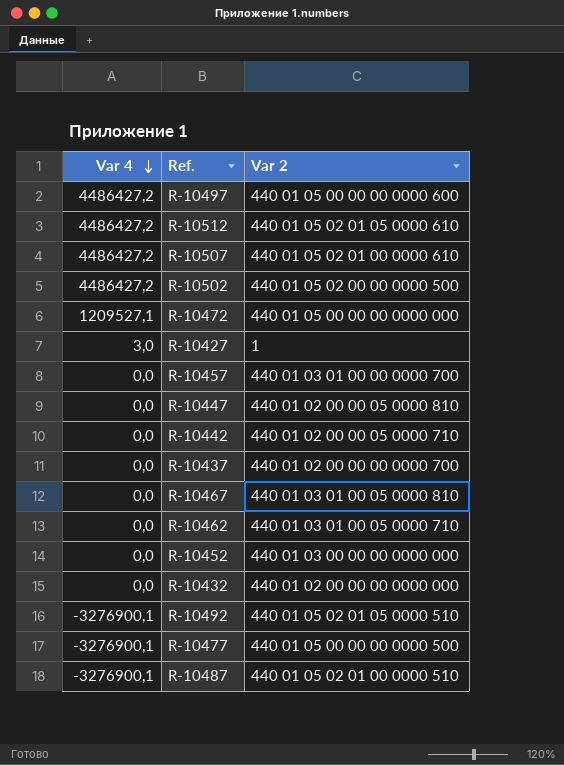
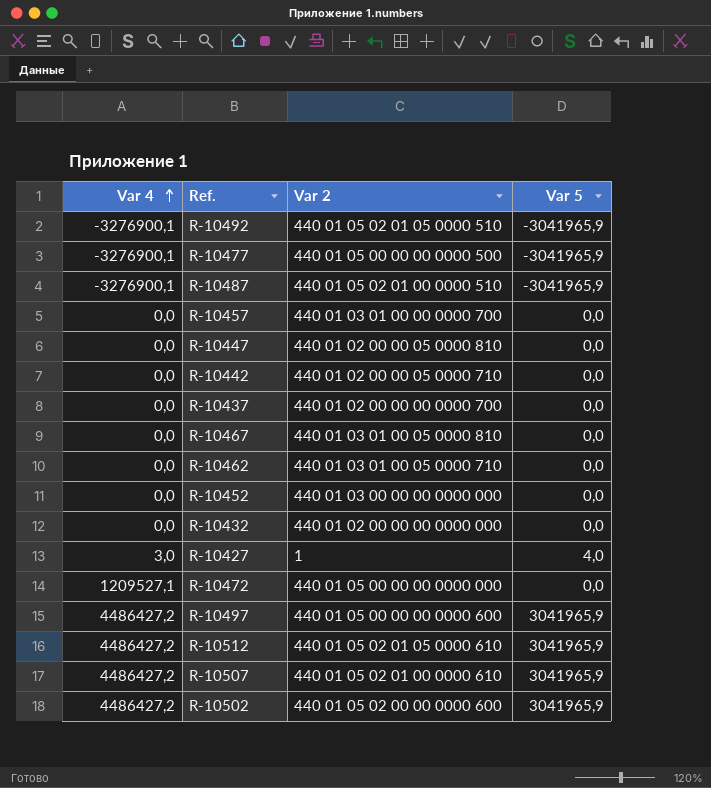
row order: Var 4 descending -> Var 4 ascending
column Var 5 | position: none -> 4
R-10502 | Var 2: 440 01 05 02 00 00 0000 500 -> 440 01 05 02 00 00 0000 600

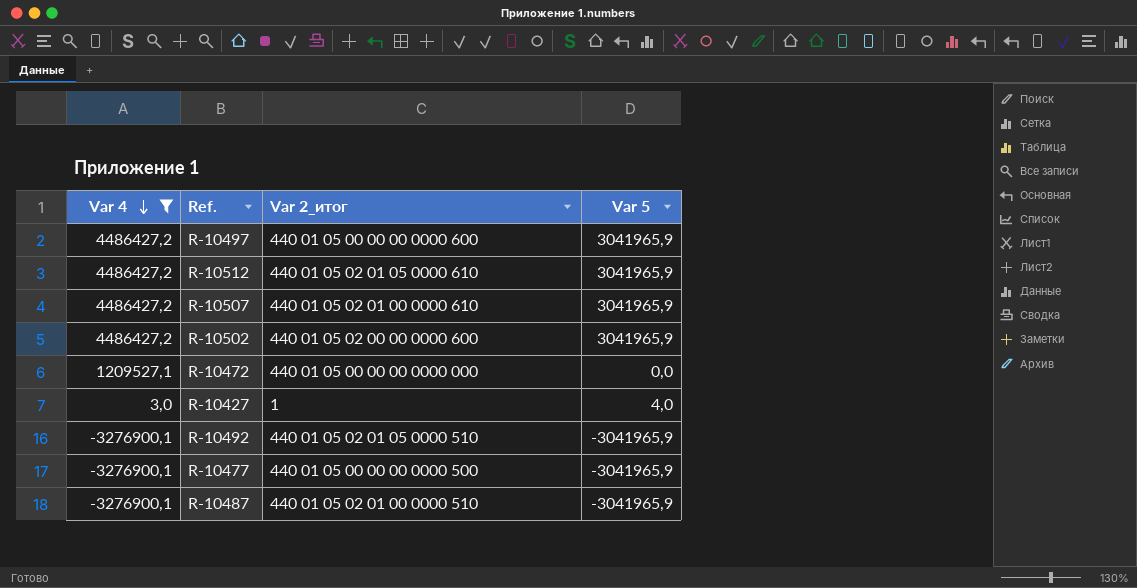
filter: none -> Var 4 != 0,0
row order: Var 4 ascending -> Var 4 descending
column name: Var 2 -> Var 2_итог

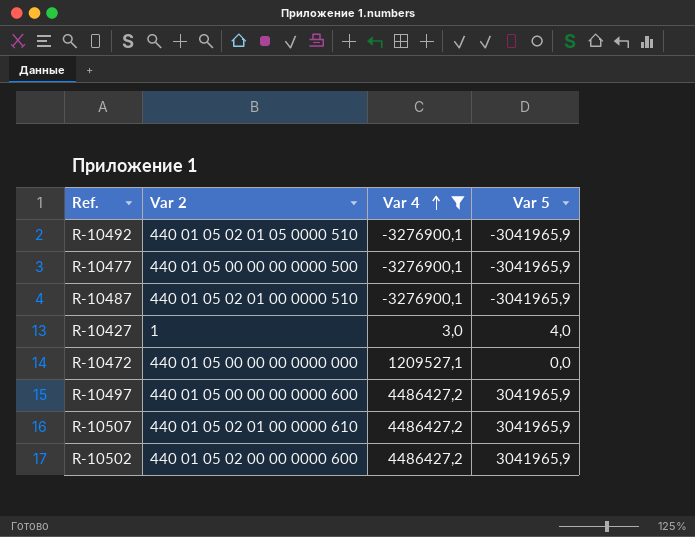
row order: Var 4 descending -> Var 4 ascending
column name: Var 2_итог -> Var 2
column Var 4 | position: 1 -> 3
row R-10512: 4486427,2 | 440 01 05 02 01 05 0000 610 | 3041965,9 -> none

